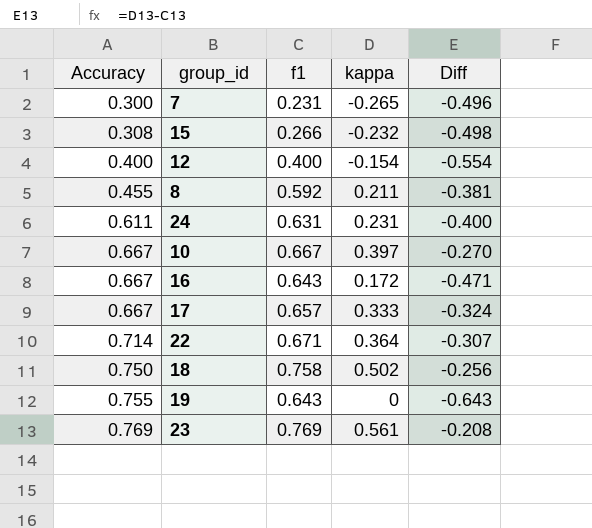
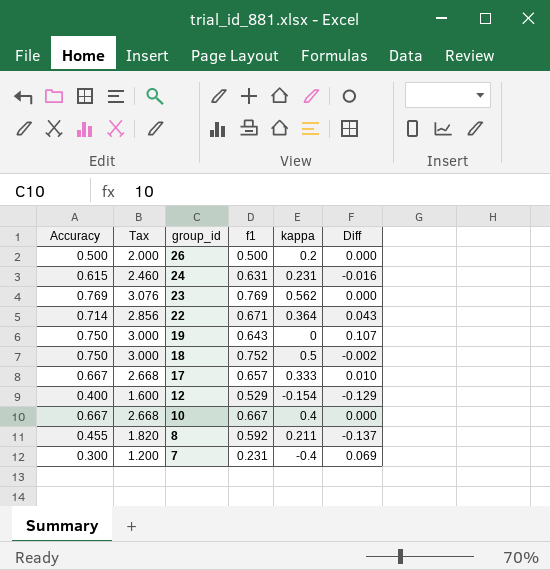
row order: Accuracy ascending -> group_id descending
column Tax | formula: none -> [Accuracy] * 4
column Diff | formula: [kappa] - [f1] -> [Accuracy] - [f1]
row 15: 0.308 | 0.266 | -0.232 | -0.498 -> none
row 16: 0.667 | 0.643 | 0.172 | -0.471 -> none
row 26: none -> 0.500 | 2.000 | 0.500 | 0.2 | 0.000
24 | Accuracy: 0.611 -> 0.615
23 | kappa: 0.561 -> 0.562
19 | Accuracy: 0.755 -> 0.750
18 | f1: 0.758 -> 0.752
18 | kappa: 0.502 -> 0.5
12 | f1: 0.400 -> 0.529
10 | kappa: 0.397 -> 0.4
7 | kappa: -0.265 -> -0.4

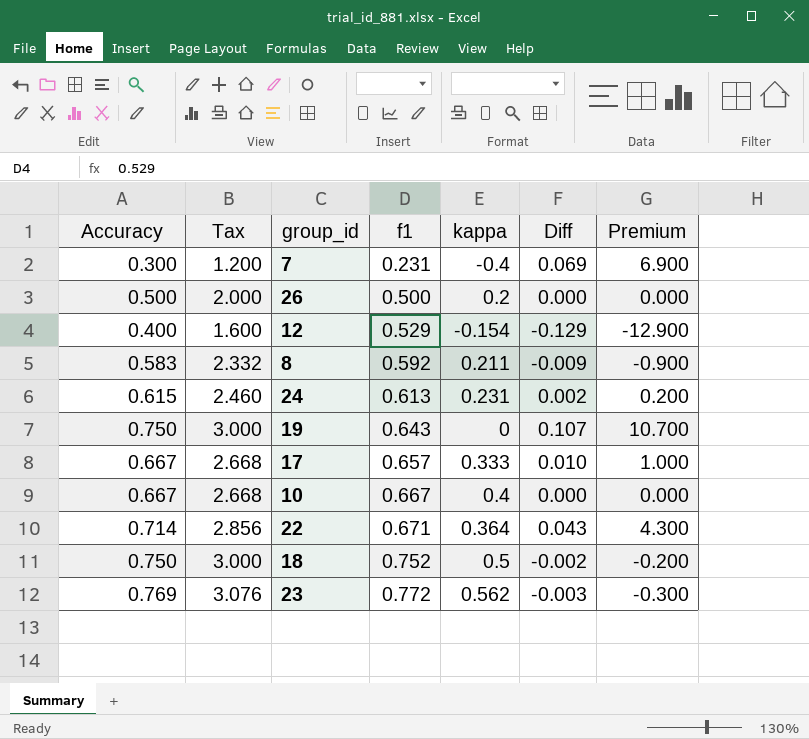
row order: group_id descending -> f1 ascending
column Premium | formula: none -> [Diff] * 100
8 | Accuracy: 0.455 -> 0.583
8 | Tax: 1.820 -> 2.332
8 | Diff: -0.137 -> -0.009
24 | f1: 0.631 -> 0.613
24 | Diff: -0.016 -> 0.002
23 | f1: 0.769 -> 0.772
23 | Diff: 0.000 -> -0.003

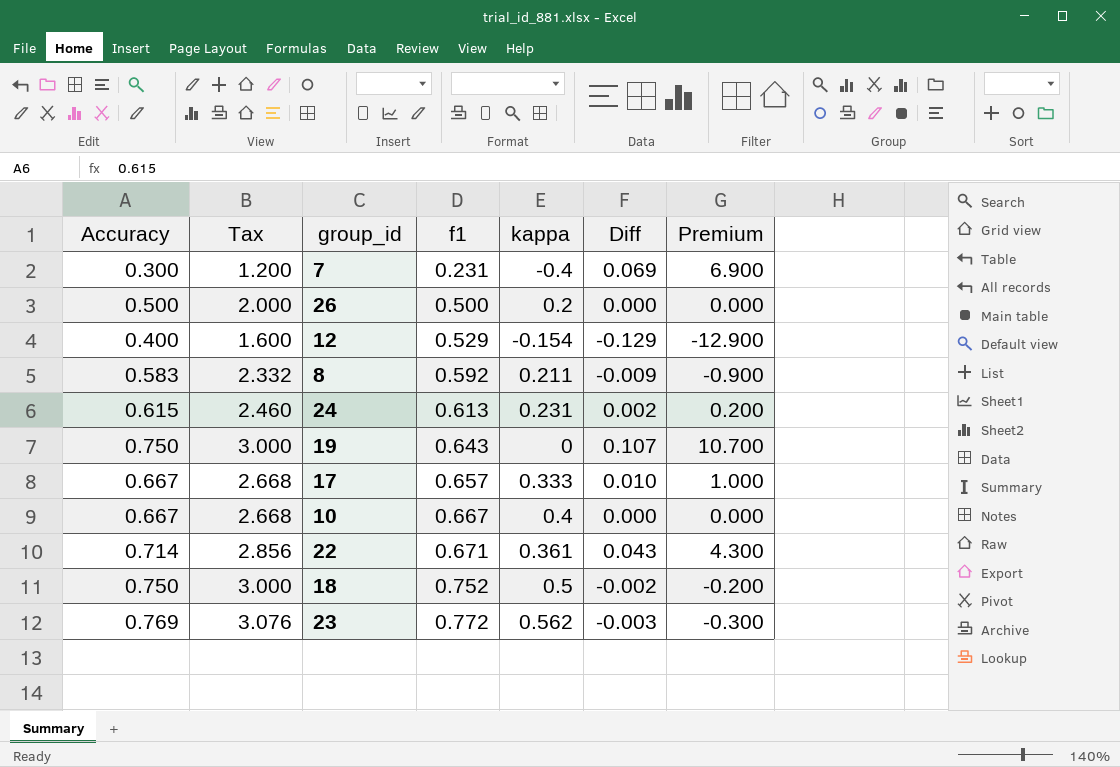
22 | kappa: 0.364 -> 0.361

